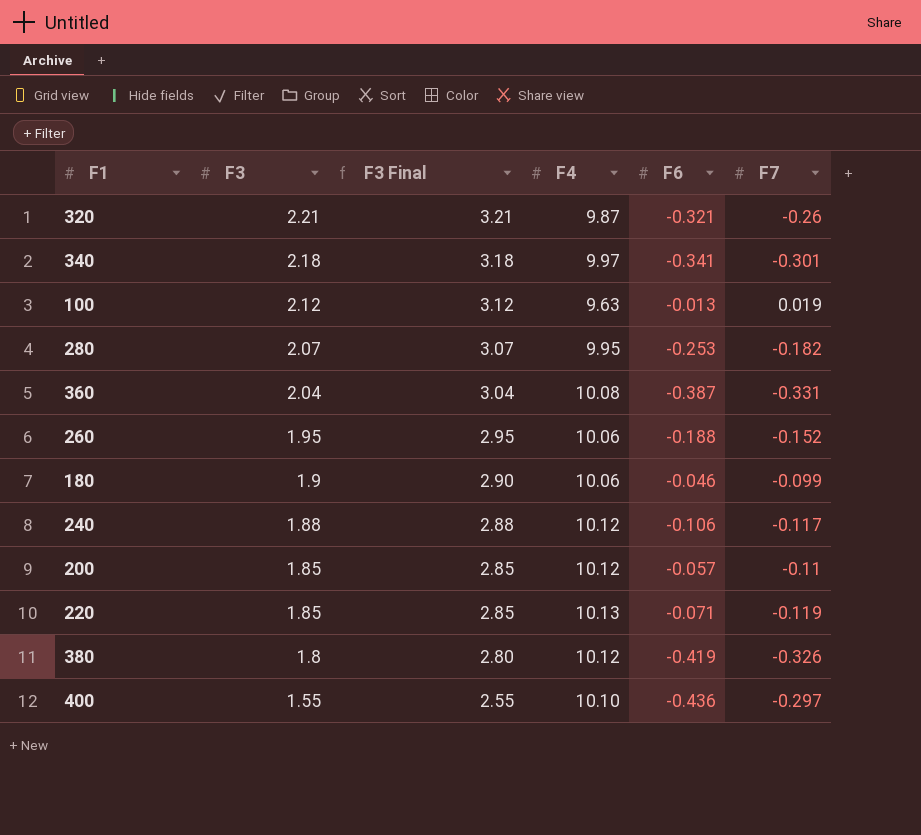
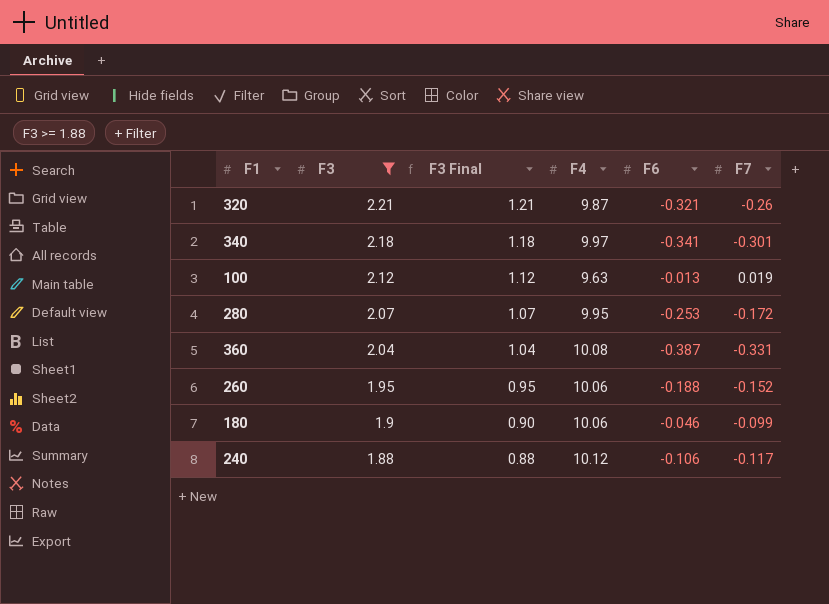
filter: none -> F3 >= 1.88
column F3 Final | formula: [F3] + 1 -> [F3] - 1
280 | F7: -0.182 -> -0.172

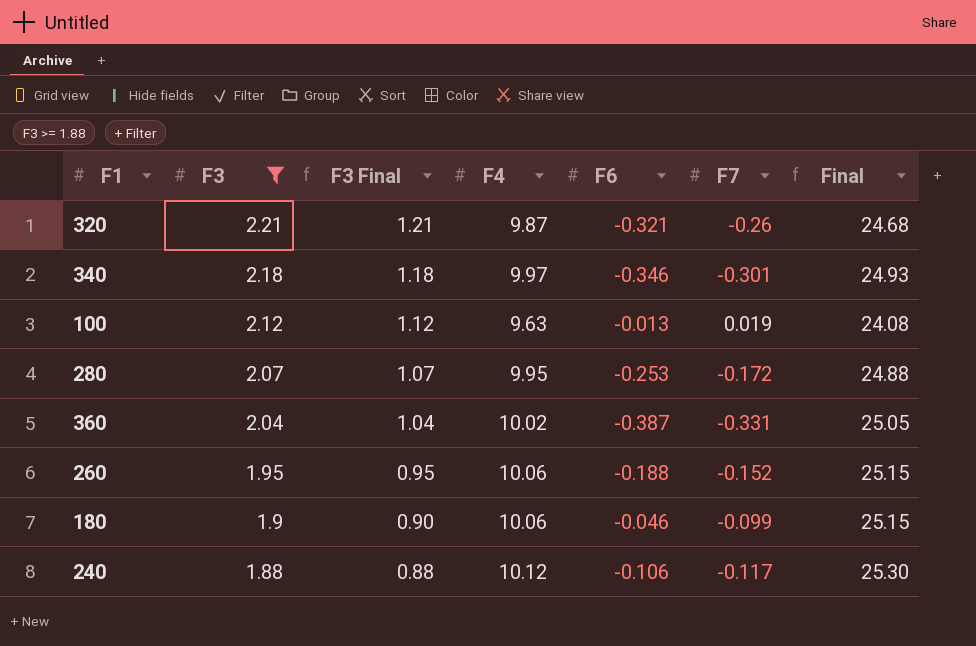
column Final | formula: none -> [F4] * 2.5
340 | F6: -0.341 -> -0.346
360 | F4: 10.08 -> 10.02

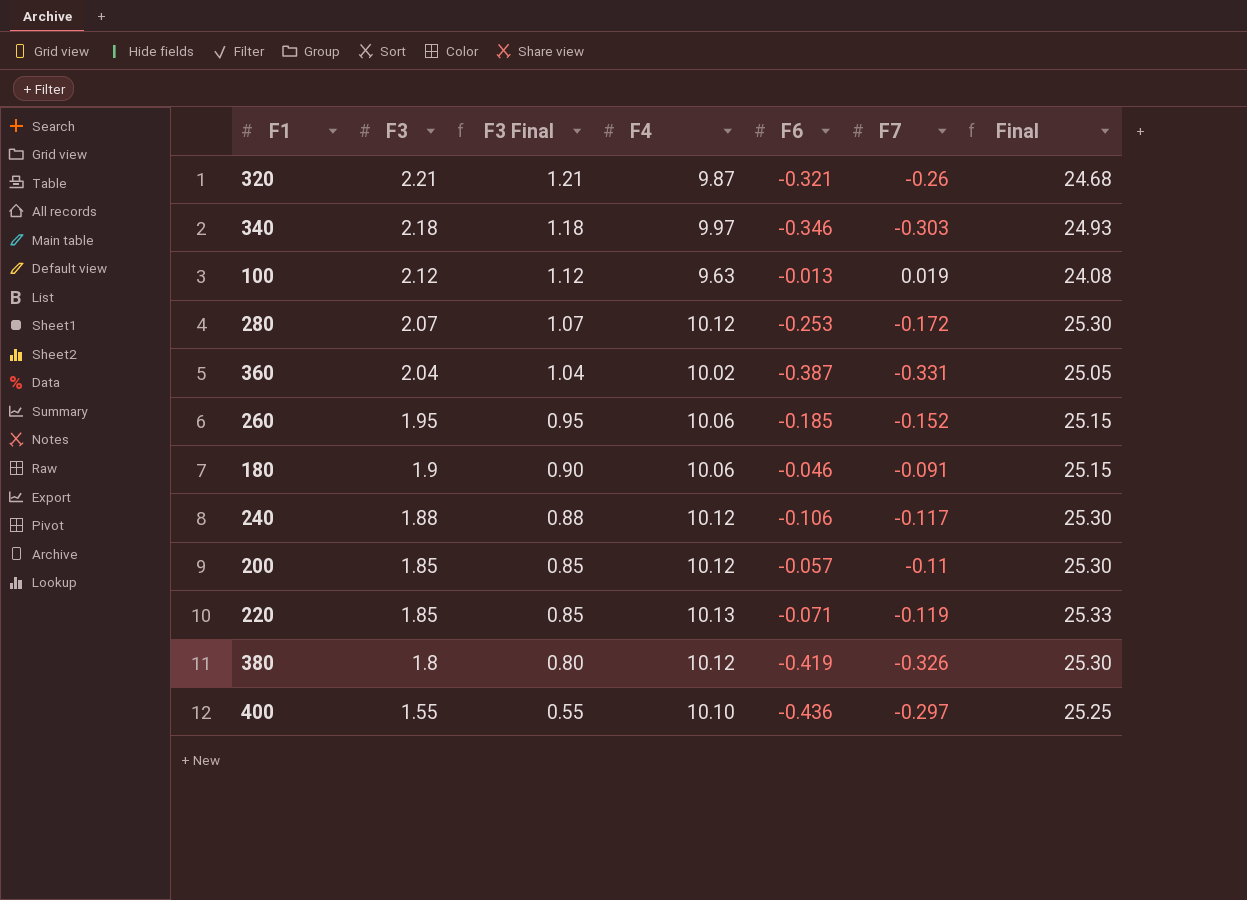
filter: F3 >= 1.88 -> none
340 | F7: -0.301 -> -0.303
280 | F4: 9.95 -> 10.12
280 | Final: 24.88 -> 25.30
260 | F6: -0.188 -> -0.185
180 | F7: -0.099 -> -0.091

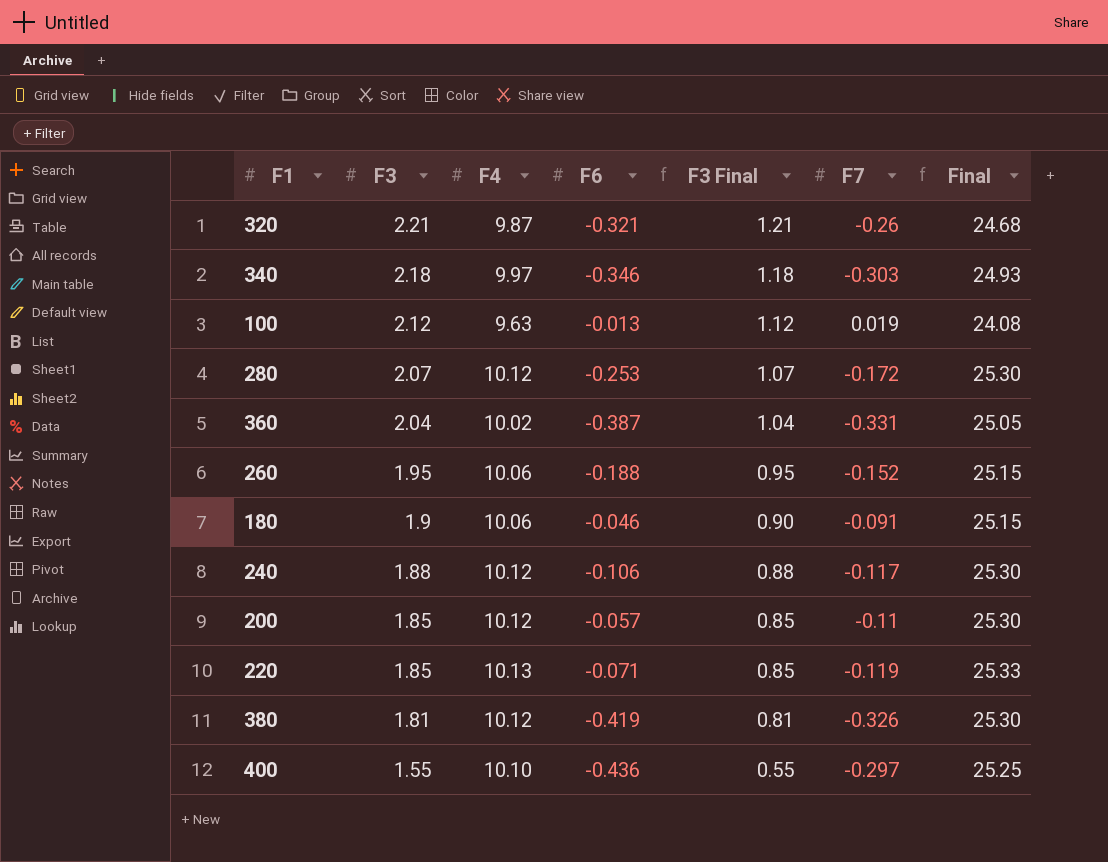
column F3 Final | position: 3 -> 5
260 | F6: -0.185 -> -0.188
380 | F3: 1.8 -> 1.81
380 | F3 Final: 0.80 -> 0.81

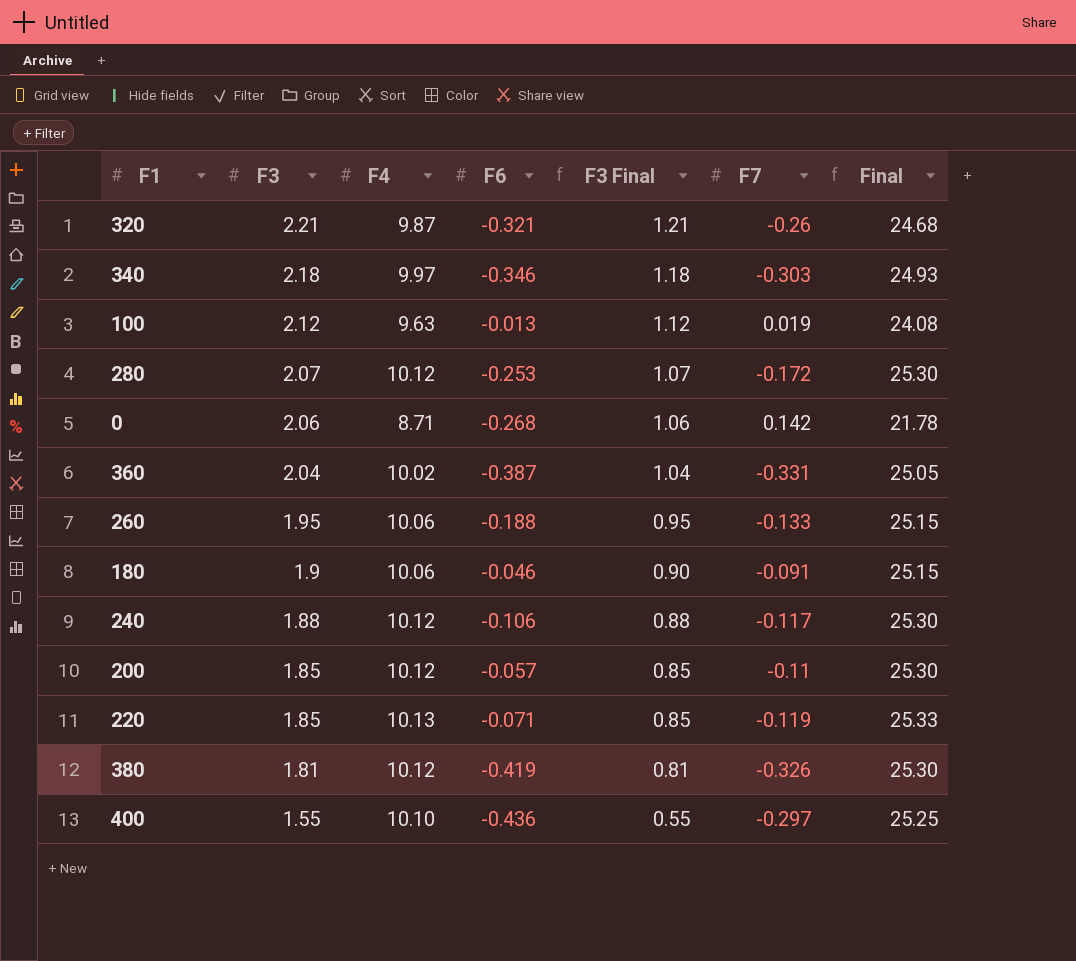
row 0: none -> 2.06 | 8.71 | -0.268 | 1.06 | 0.142 | 21.78
260 | F7: -0.152 -> -0.133

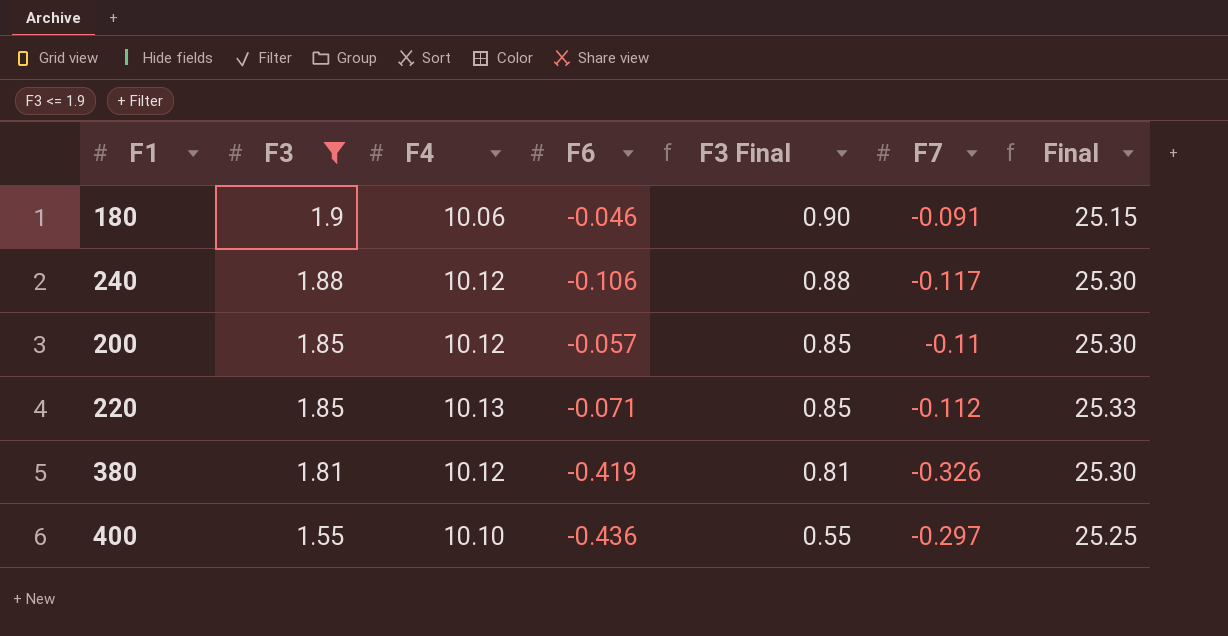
filter: none -> F3 <= 1.9
220 | F7: -0.119 -> -0.112

